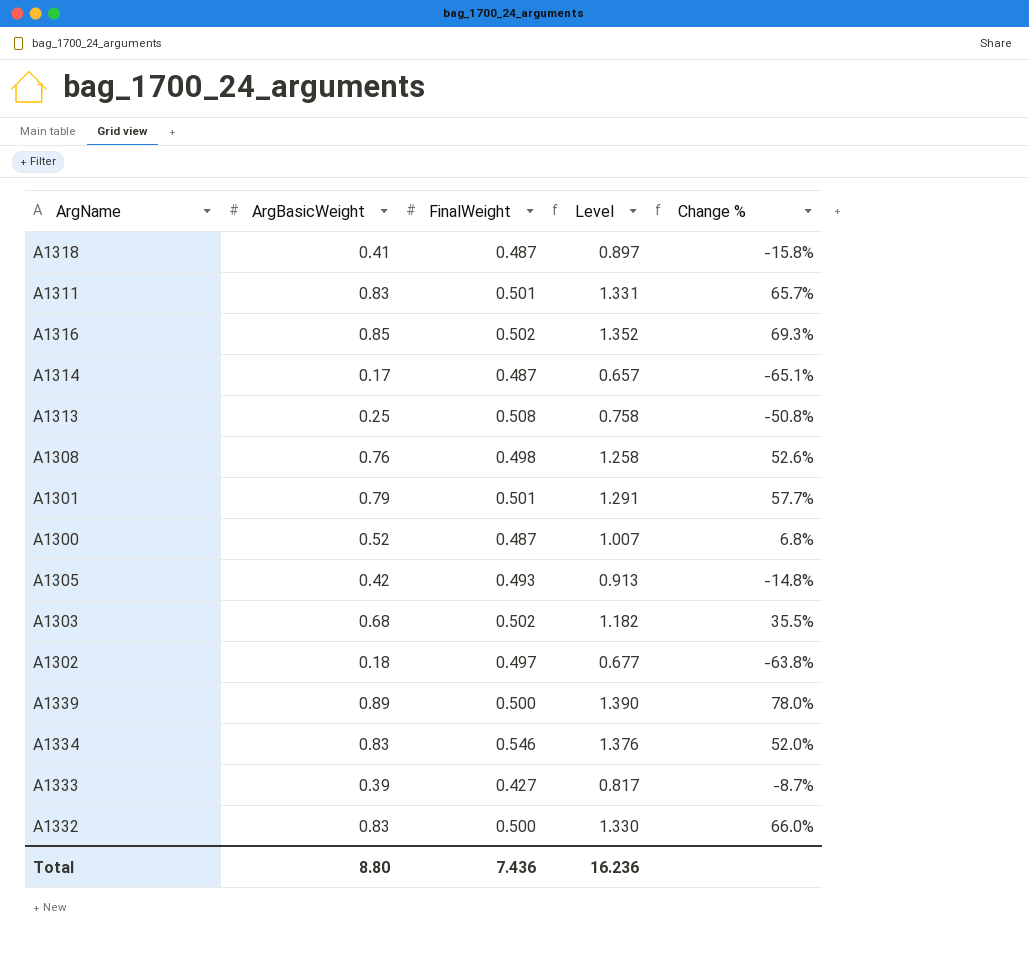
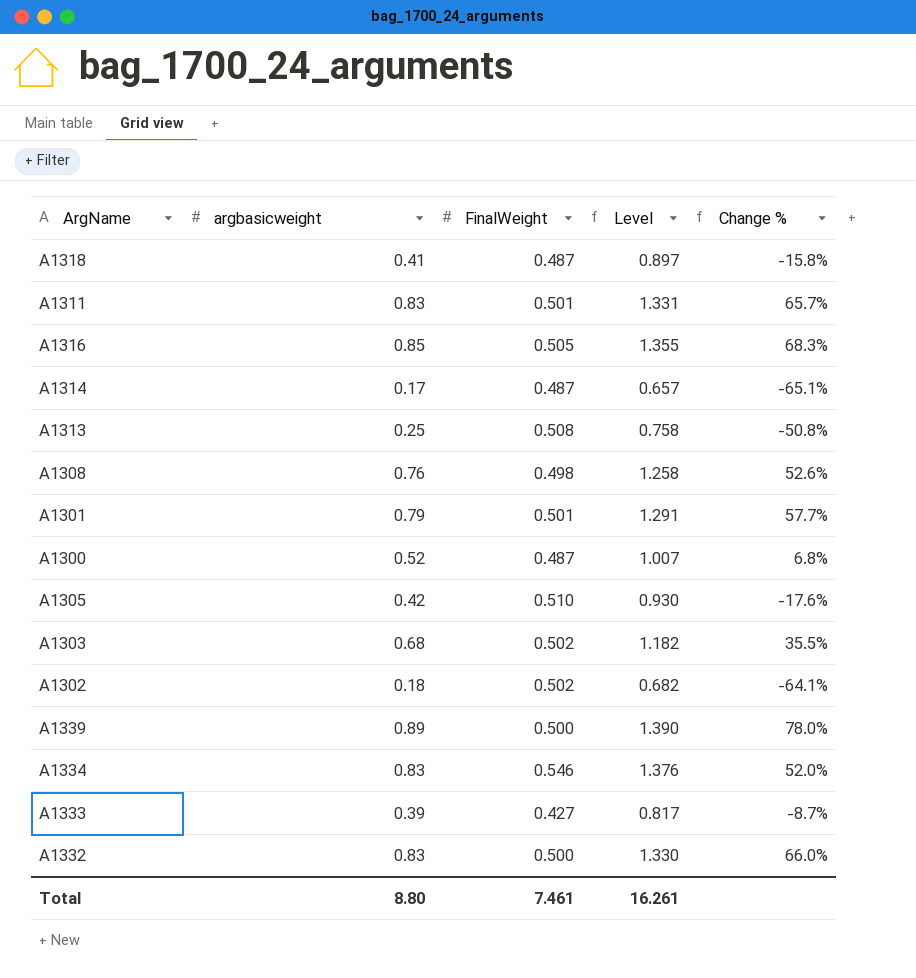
column name: ArgBasicWeight -> argbasicweight
A1316 | FinalWeight: 0.502 -> 0.505
A1316 | Level: 1.352 -> 1.355
A1316 | Change %: 69.3% -> 68.3%
A1305 | FinalWeight: 0.493 -> 0.510
A1305 | Level: 0.913 -> 0.930
A1305 | Change %: -14.8% -> -17.6%
A1302 | FinalWeight: 0.497 -> 0.502
A1302 | Level: 0.677 -> 0.682
A1302 | Change %: -63.8% -> -64.1%
Total | FinalWeight: 7.436 -> 7.461
Total | Level: 16.236 -> 16.261

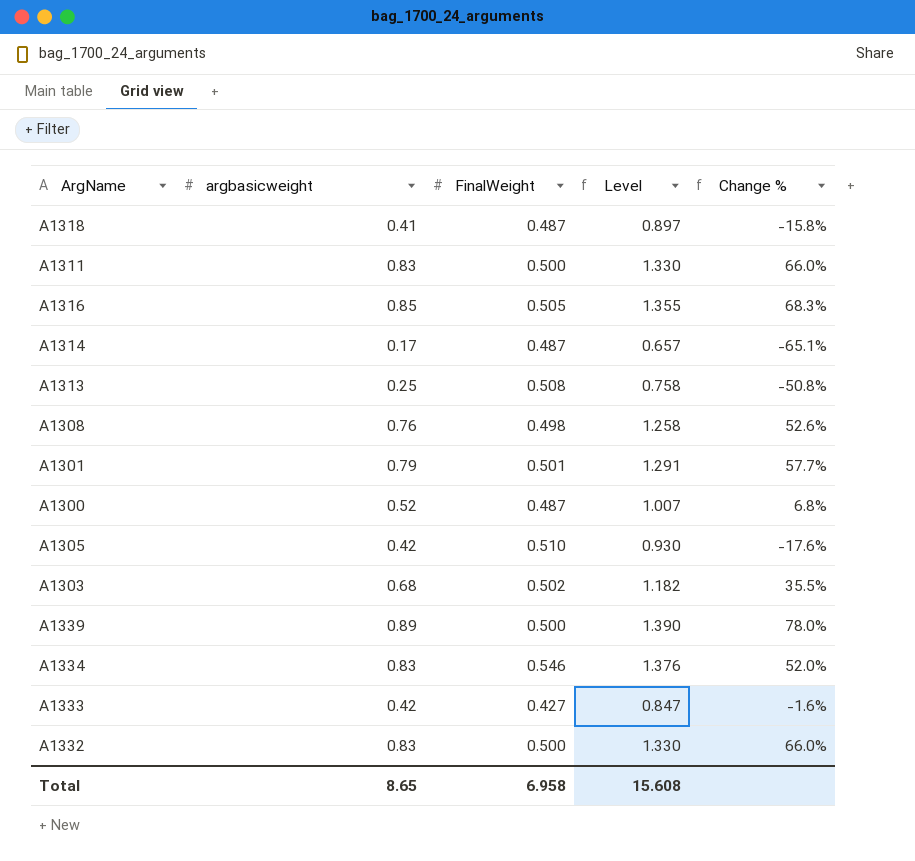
row A1302: 0.18 | 0.502 | 0.682 | -64.1% -> none
A1311 | FinalWeight: 0.501 -> 0.500
A1311 | Level: 1.331 -> 1.330
A1311 | Change %: 65.7% -> 66.0%
A1333 | argbasicweight: 0.39 -> 0.42
A1333 | Level: 0.817 -> 0.847
A1333 | Change %: -8.7% -> -1.6%
Total | argbasicweight: 8.80 -> 8.65
Total | FinalWeight: 7.461 -> 6.958
Total | Level: 16.261 -> 15.608

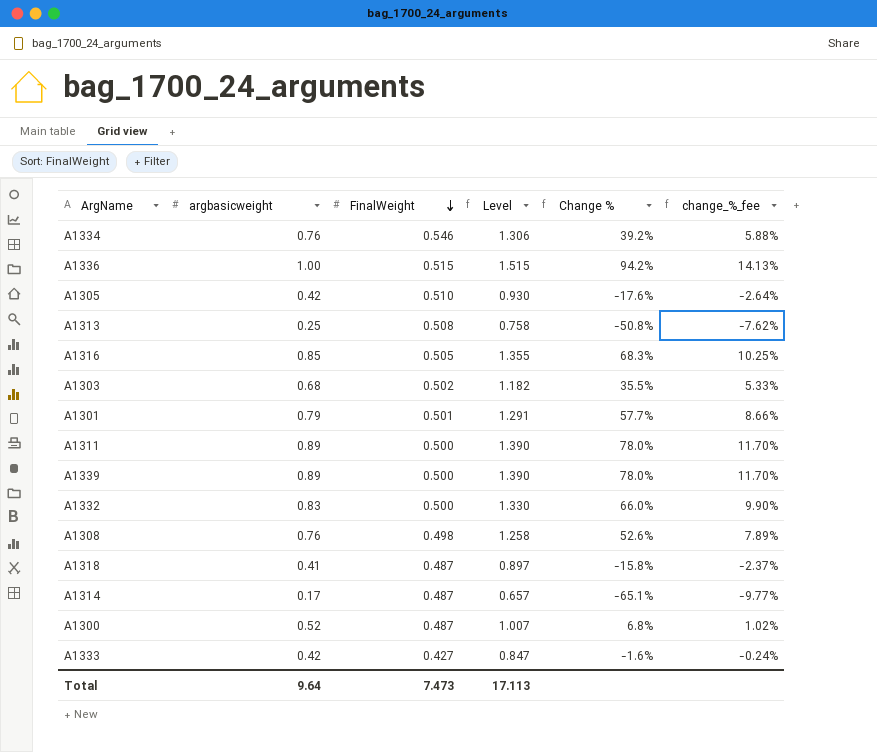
row order: none -> FinalWeight descending
column change_%_fee | formula: none -> [Change %] * 0.15
A1334 | argbasicweight: 0.83 -> 0.76
A1334 | Level: 1.376 -> 1.306
A1334 | Change %: 52.0% -> 39.2%
row A1336: none -> 1.00 | 0.515 | 1.515 | 94.2% | 14.13%
A1311 | argbasicweight: 0.83 -> 0.89
A1311 | Level: 1.330 -> 1.390
A1311 | Change %: 66.0% -> 78.0%
Total | argbasicweight: 8.65 -> 9.64
Total | FinalWeight: 6.958 -> 7.473
Total | Level: 15.608 -> 17.113

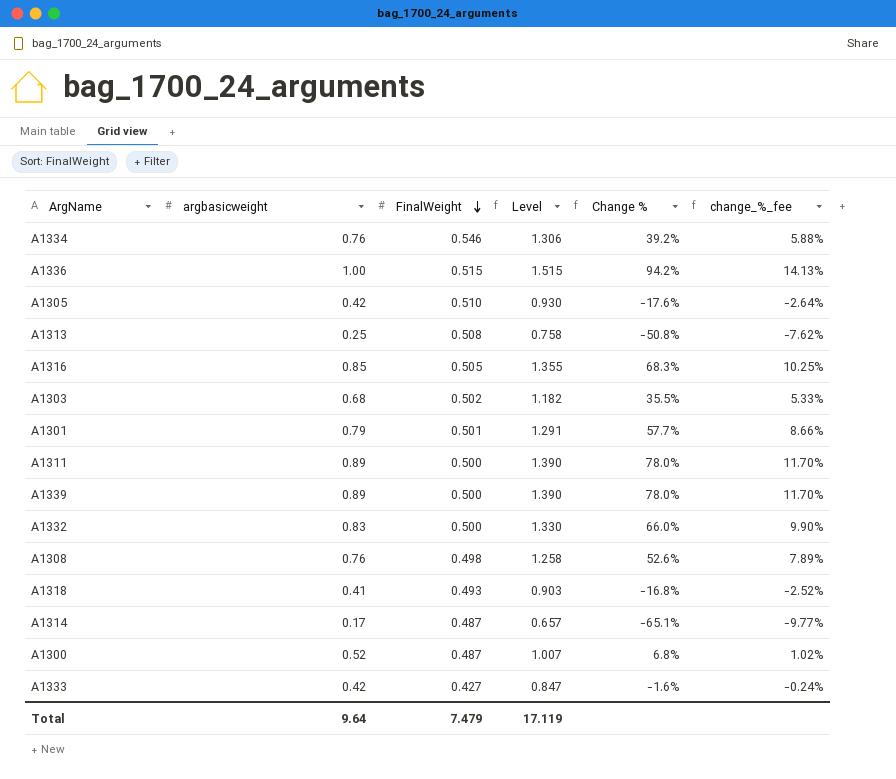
A1318 | FinalWeight: 0.487 -> 0.493
A1318 | Level: 0.897 -> 0.903
A1318 | Change %: -15.8% -> -16.8%
A1318 | change_%_fee: -2.37% -> -2.52%
Total | FinalWeight: 7.473 -> 7.479
Total | Level: 17.113 -> 17.119

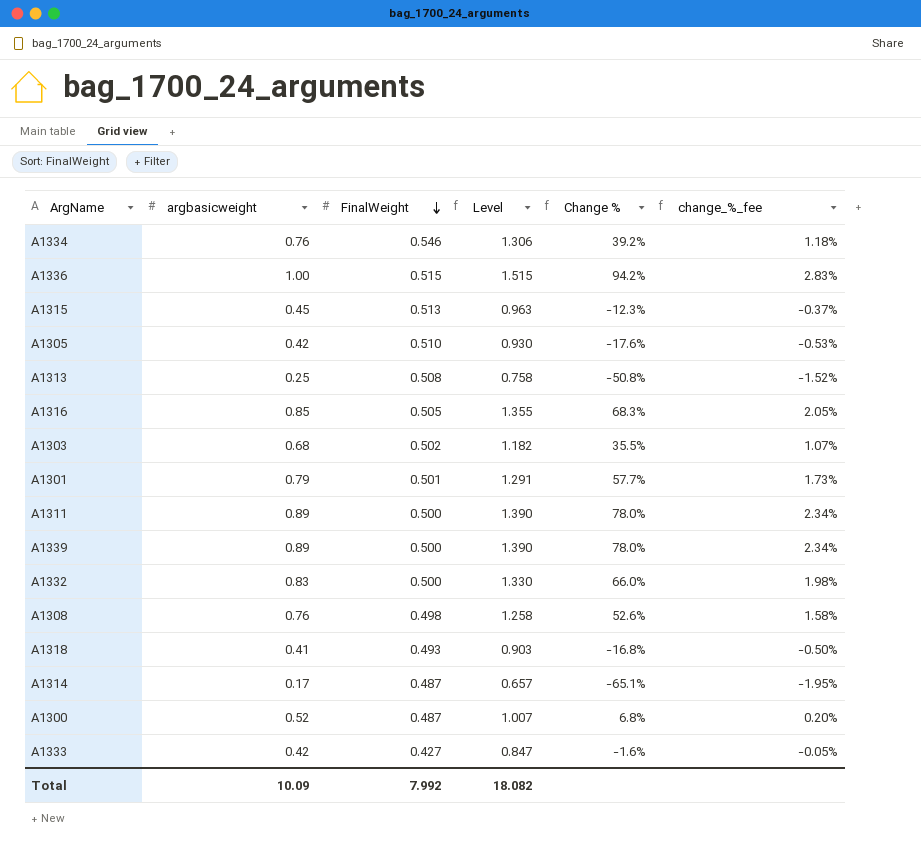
column change_%_fee | formula: [Change %] * 0.15 -> [Change %] * 0.03
row A1315: none -> 0.45 | 0.513 | 0.963 | -12.3% | -0.37%
Total | argbasicweight: 9.64 -> 10.09
Total | FinalWeight: 7.479 -> 7.992
Total | Level: 17.119 -> 18.082

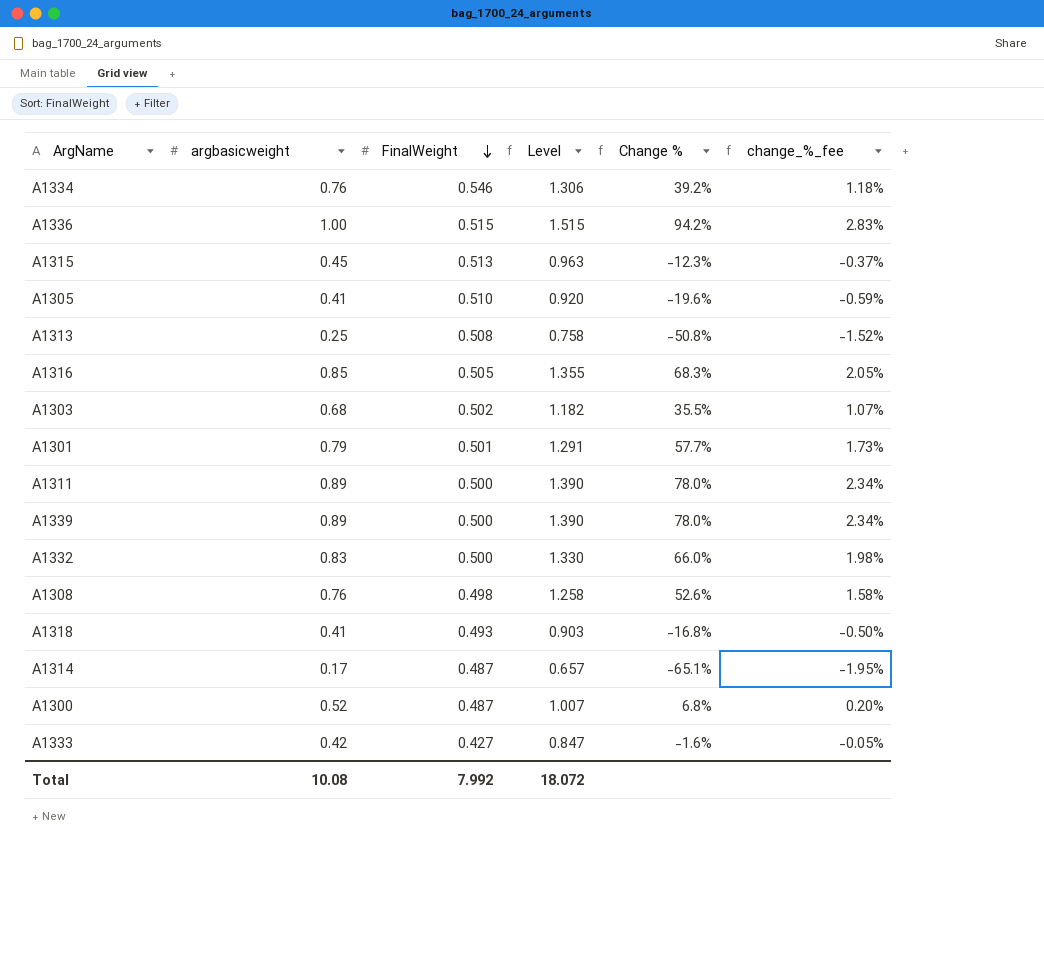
A1305 | argbasicweight: 0.42 -> 0.41
A1305 | Level: 0.930 -> 0.920
A1305 | Change %: -17.6% -> -19.6%
A1305 | change_%_fee: -0.53% -> -0.59%
Total | argbasicweight: 10.09 -> 10.08
Total | Level: 18.082 -> 18.072

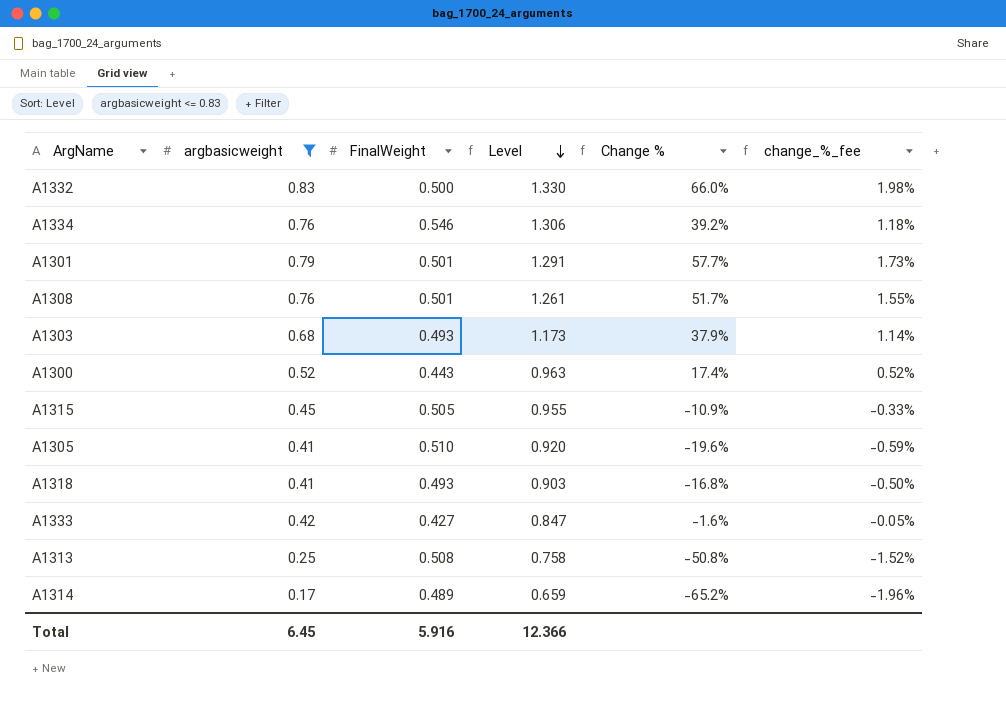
filter: none -> argbasicweight <= 0.83
row order: FinalWeight descending -> Level descending
A1308 | FinalWeight: 0.498 -> 0.501
A1308 | Level: 1.258 -> 1.261
A1308 | Change %: 52.6% -> 51.7%
A1308 | change_%_fee: 1.58% -> 1.55%
A1303 | FinalWeight: 0.502 -> 0.493
A1303 | Level: 1.182 -> 1.173
A1303 | Change %: 35.5% -> 37.9%
A1303 | change_%_fee: 1.07% -> 1.14%
A1300 | FinalWeight: 0.487 -> 0.443
A1300 | Level: 1.007 -> 0.963
A1300 | Change %: 6.8% -> 17.4%
A1300 | change_%_fee: 0.20% -> 0.52%
A1315 | FinalWeight: 0.513 -> 0.505
A1315 | Level: 0.963 -> 0.955
A1315 | Change %: -12.3% -> -10.9%
A1315 | change_%_fee: -0.37% -> -0.33%
A1314 | FinalWeight: 0.487 -> 0.489
A1314 | Level: 0.657 -> 0.659
A1314 | Change %: -65.1% -> -65.2%
A1314 | change_%_fee: -1.95% -> -1.96%
Total | argbasicweight: 10.08 -> 6.45
Total | FinalWeight: 7.992 -> 5.916
Total | Level: 18.072 -> 12.366

